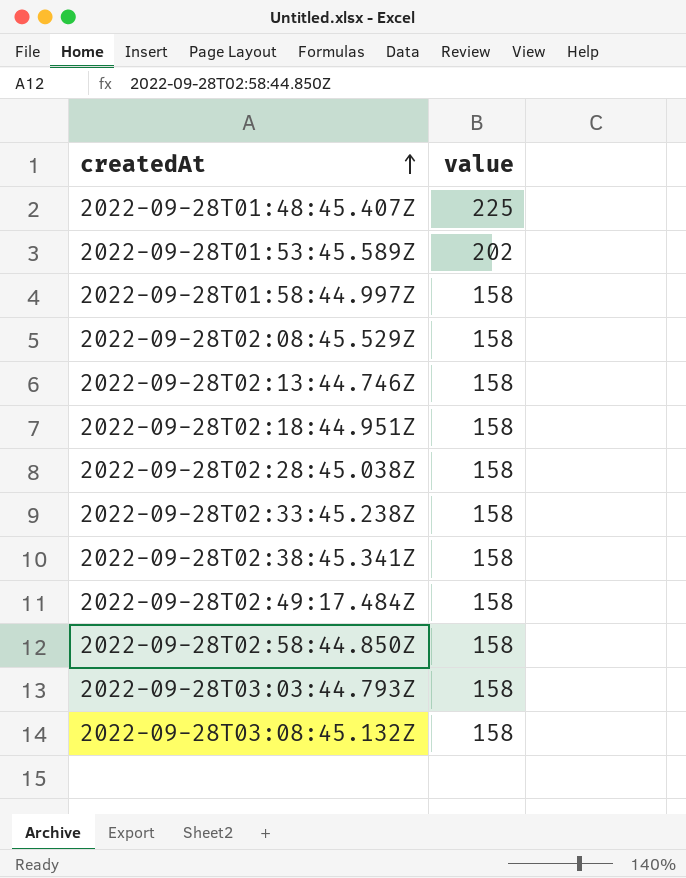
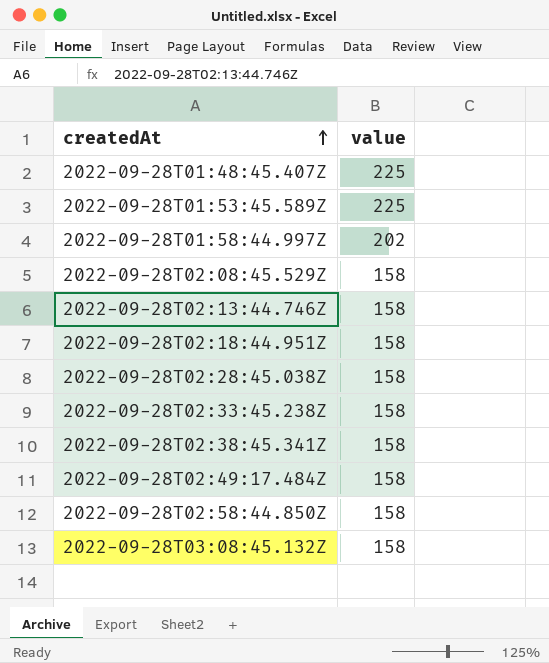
row 2022-09-28T03:03:44.793Z: 158 -> none
2022-09-28T01:53:45.589Z | value: 202 -> 225
2022-09-28T01:58:44.997Z | value: 158 -> 202

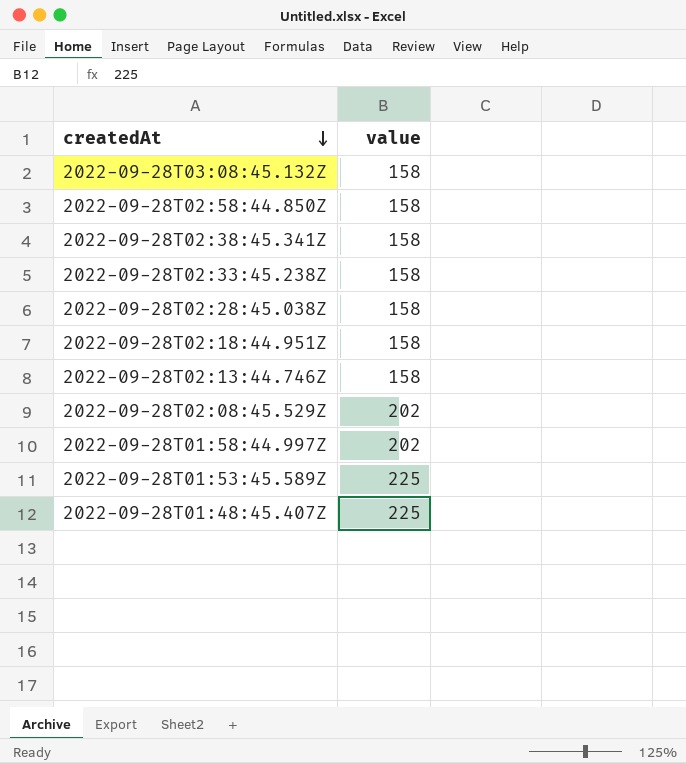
row order: createdAt ascending -> createdAt descending
row 2022-09-28T02:49:17.484Z: 158 -> none
2022-09-28T02:08:45.529Z | value: 158 -> 202

